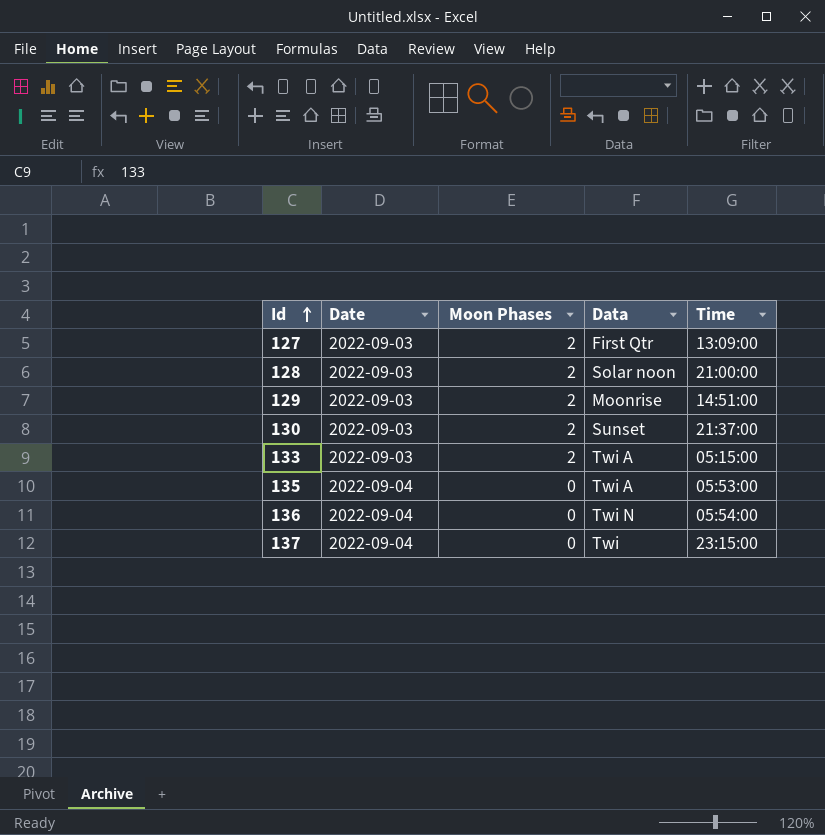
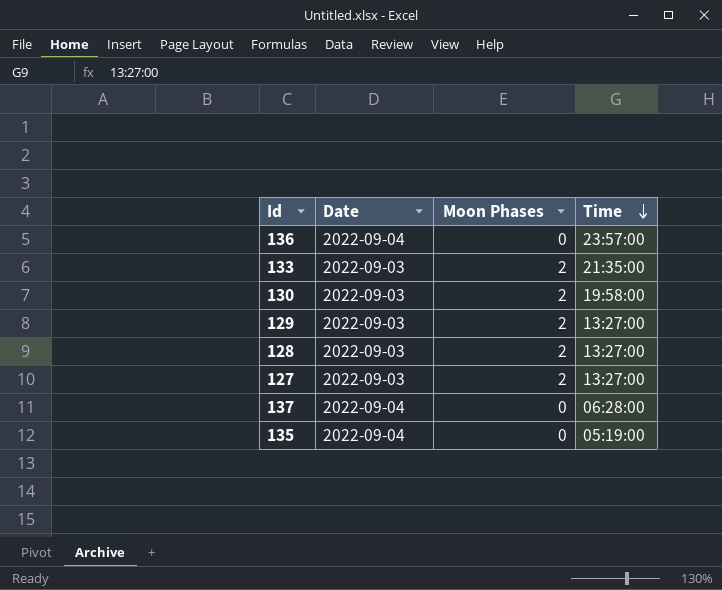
row order: Id ascending -> Time descending
column Data | position: 4 -> none
136 | Time: 05:54:00 -> 23:57:00
133 | Time: 05:15:00 -> 21:35:00
130 | Time: 21:37:00 -> 19:58:00
129 | Time: 14:51:00 -> 13:27:00
128 | Time: 21:00:00 -> 13:27:00
127 | Time: 13:09:00 -> 13:27:00
137 | Time: 23:15:00 -> 06:28:00
135 | Time: 05:53:00 -> 05:19:00

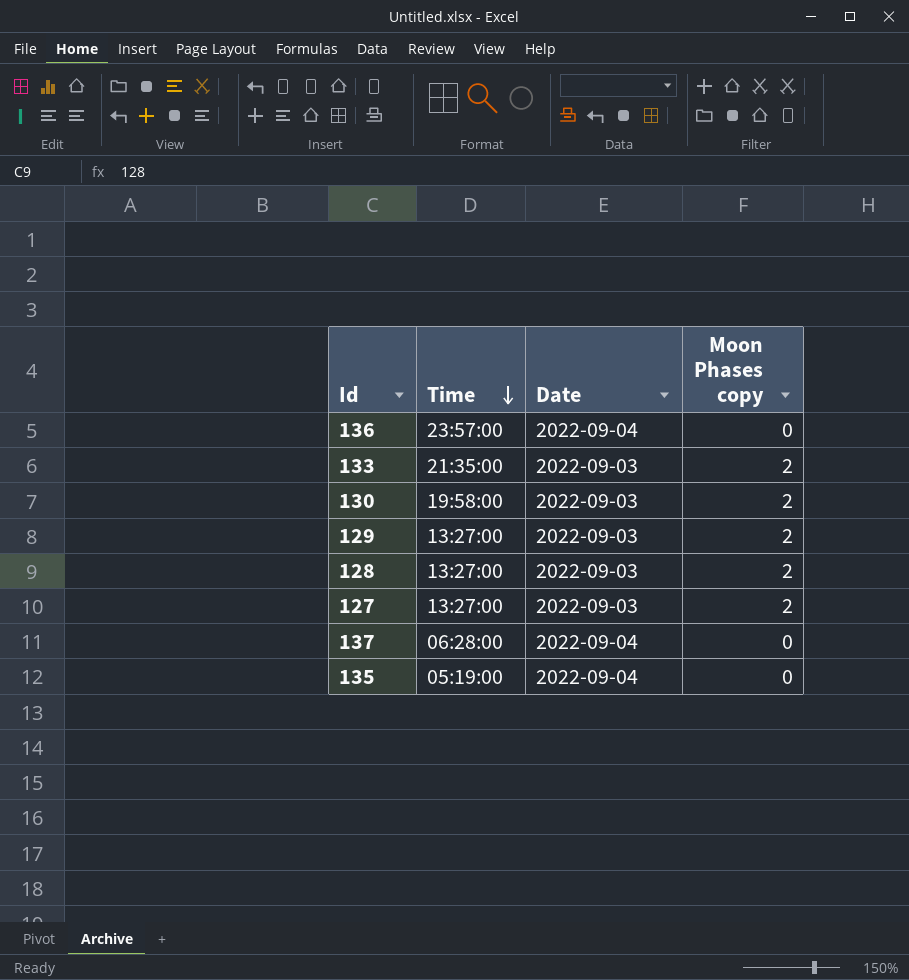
column Time | position: 4 -> 2
column name: Moon Phases -> Moon Phases copy

